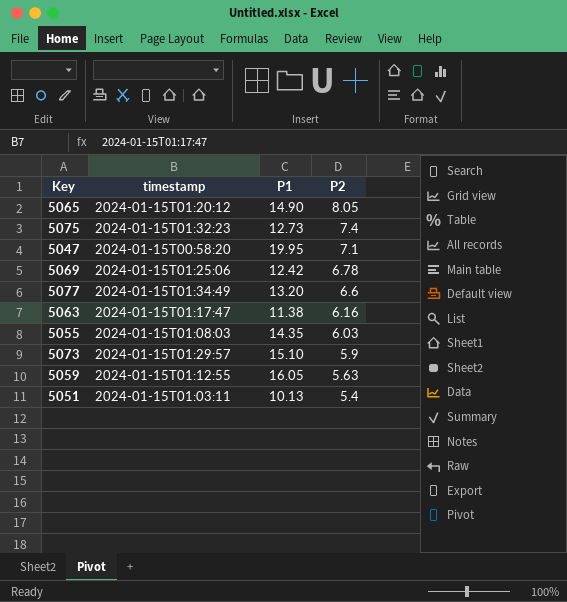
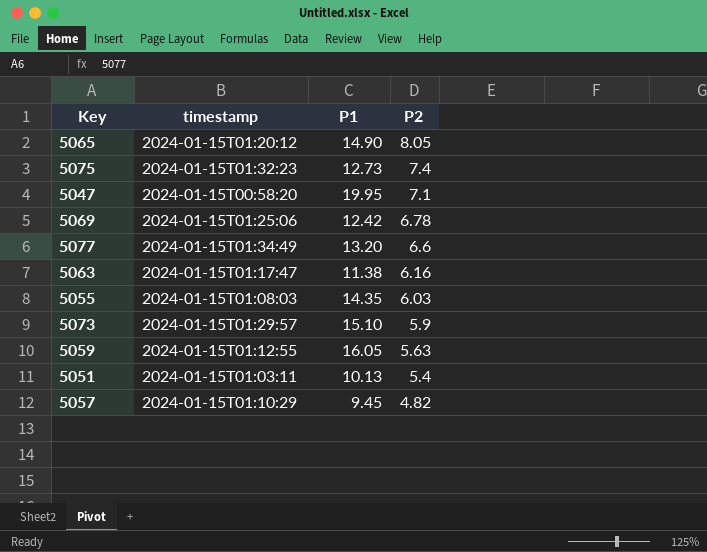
row 5057: none -> 2024-01-15T01:10:29 | 9.45 | 4.82

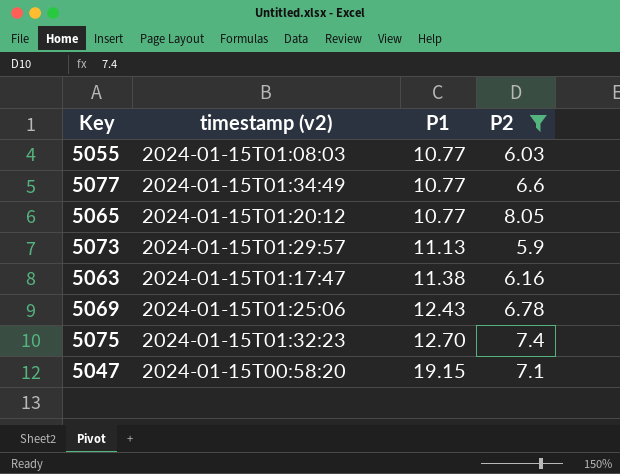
filter: none -> P2 >= 5.9
row order: P2 descending -> P1 ascending
column name: timestamp -> timestamp (v2)
5055 | P1: 14.35 -> 10.77
5077 | P1: 13.20 -> 10.77
5065 | P1: 14.90 -> 10.77
5073 | P1: 15.10 -> 11.13
5069 | P1: 12.42 -> 12.43
5075 | P1: 12.73 -> 12.70
5047 | P1: 19.95 -> 19.15

